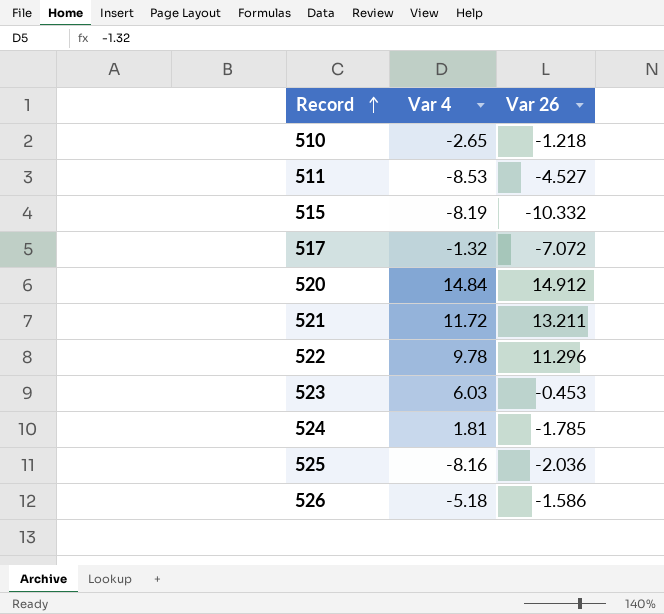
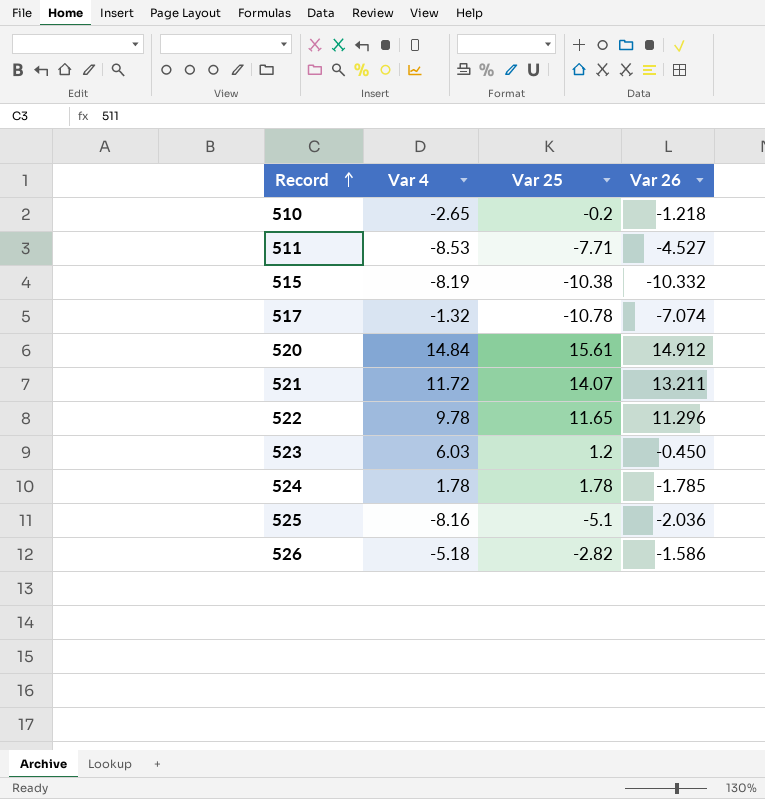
column Var 25 | position: none -> 3
517 | Var 26: -7.072 -> -7.074
523 | Var 26: -0.453 -> -0.450
524 | Var 4: 1.81 -> 1.78

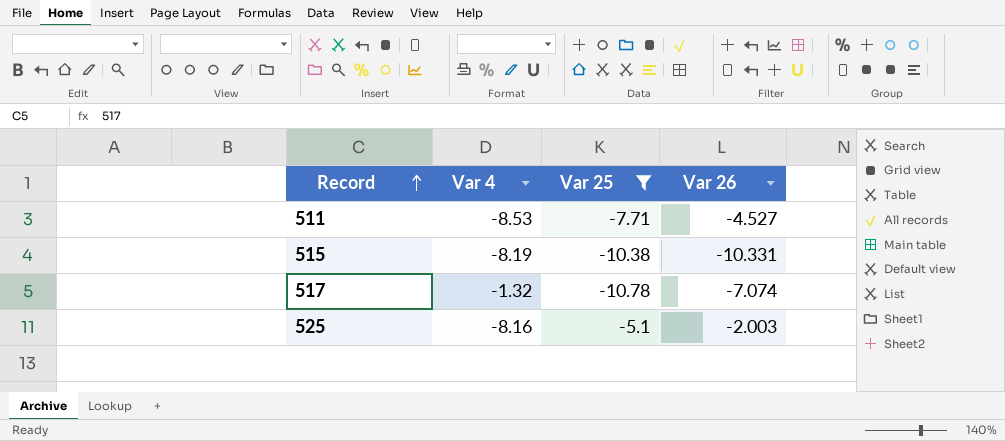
filter: none -> Var 25 <= -5.1
515 | Var 26: -10.332 -> -10.331
525 | Var 26: -2.036 -> -2.003

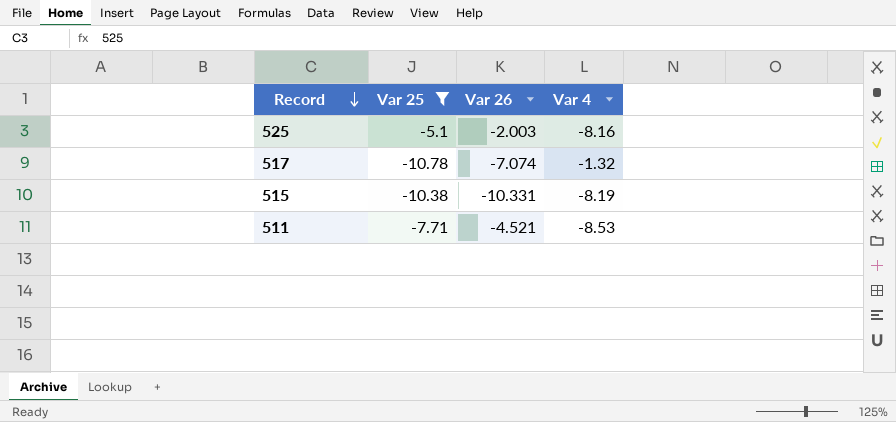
row order: Record ascending -> Record descending
column Var 4 | position: 2 -> 4
511 | Var 26: -4.527 -> -4.521

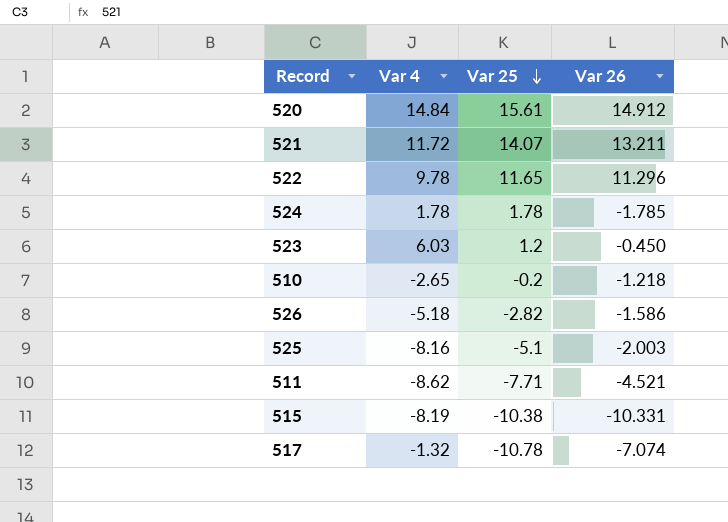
filter: Var 25 <= -5.1 -> none
row order: Record descending -> Var 25 descending
column Var 4 | position: 4 -> 2
511 | Var 4: -8.53 -> -8.62

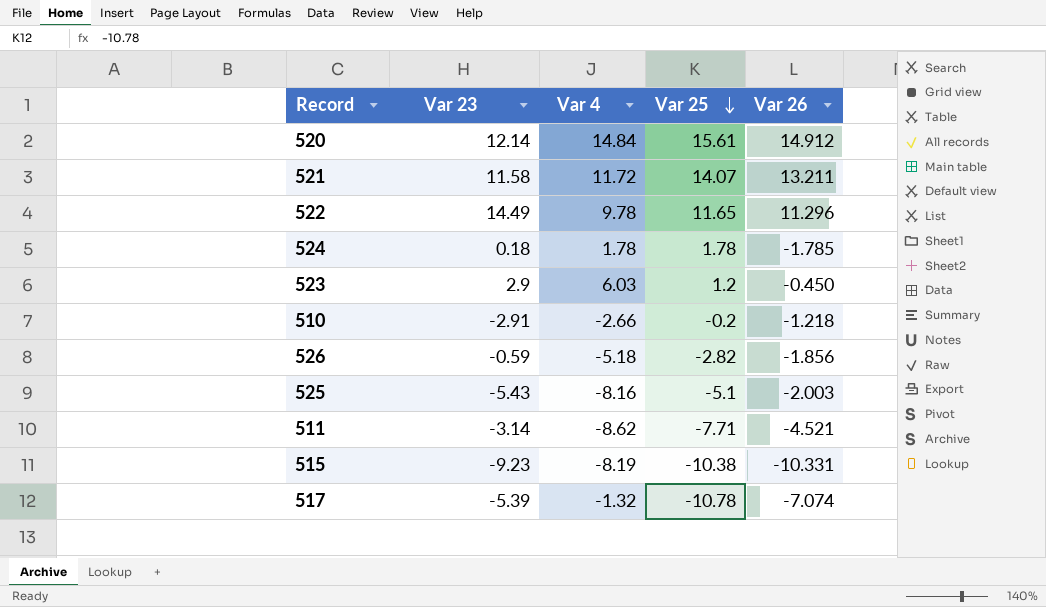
column Var 23 | position: none -> 2
510 | Var 4: -2.65 -> -2.66
526 | Var 26: -1.586 -> -1.856

